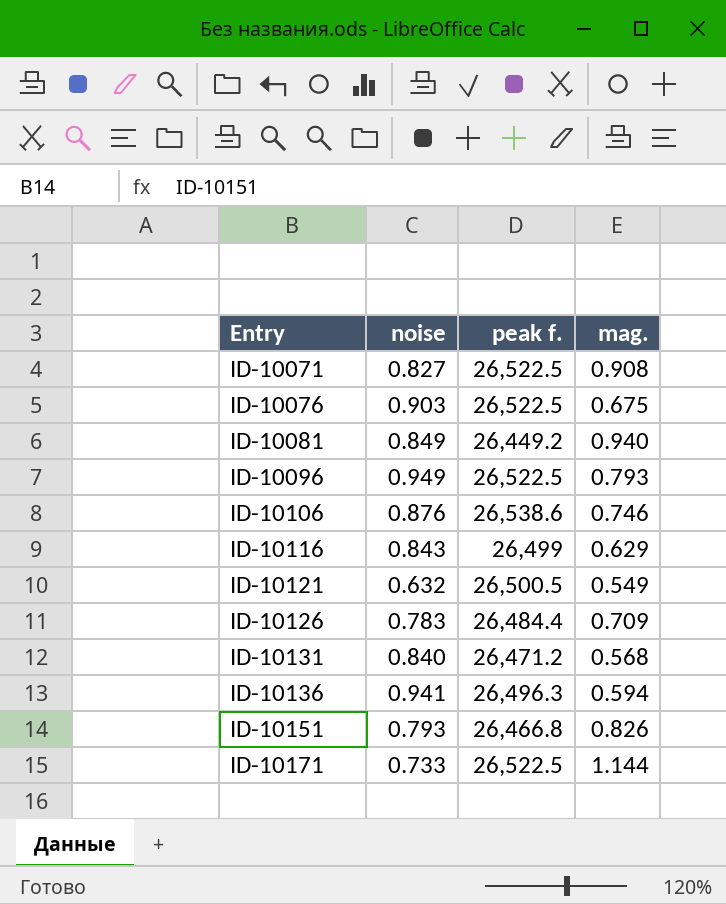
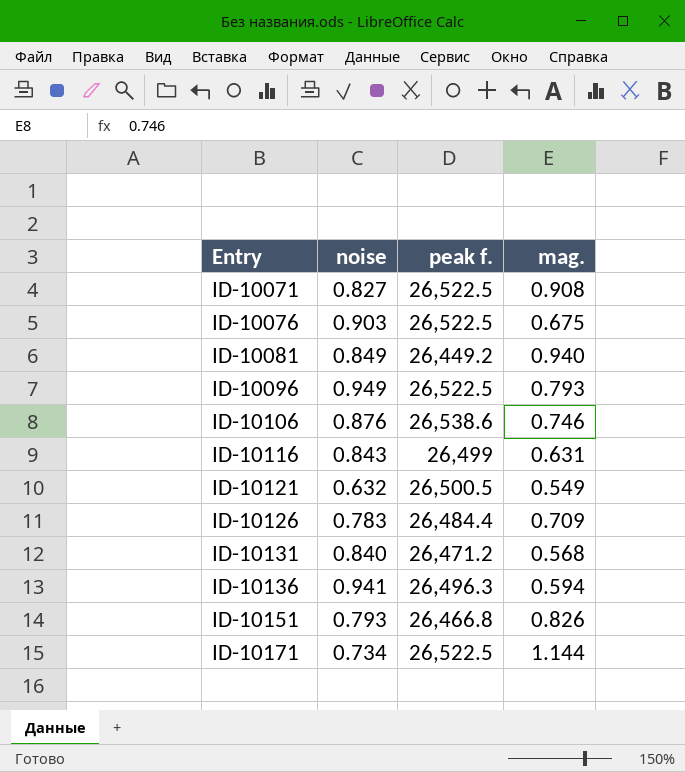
ID-10116 | mag.: 0.629 -> 0.631
ID-10171 | noise: 0.733 -> 0.734

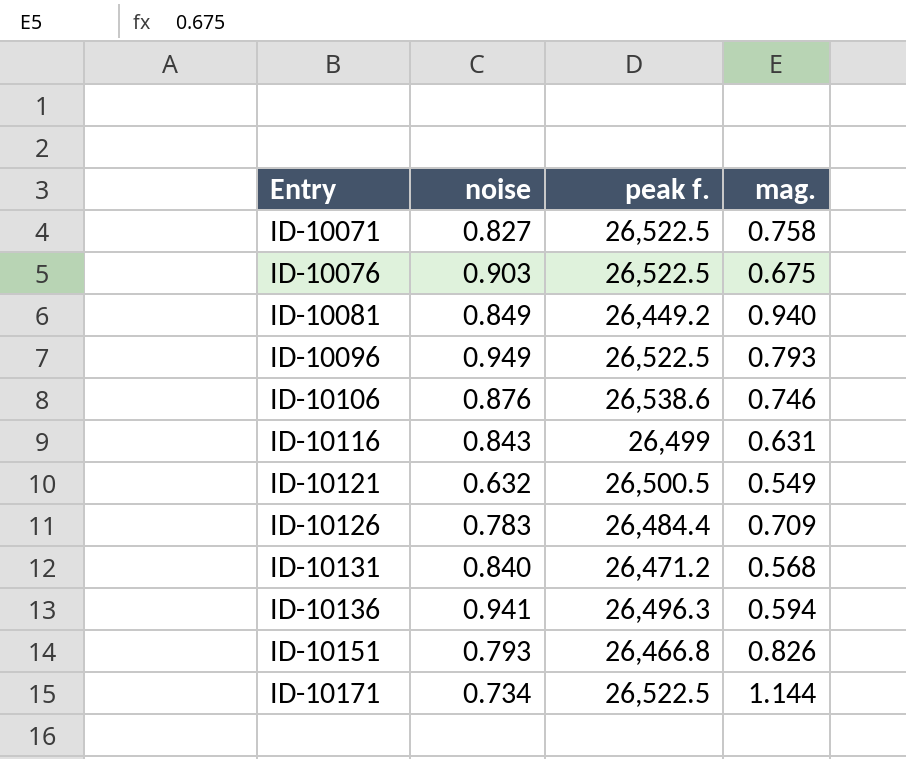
ID-10071 | mag.: 0.908 -> 0.758

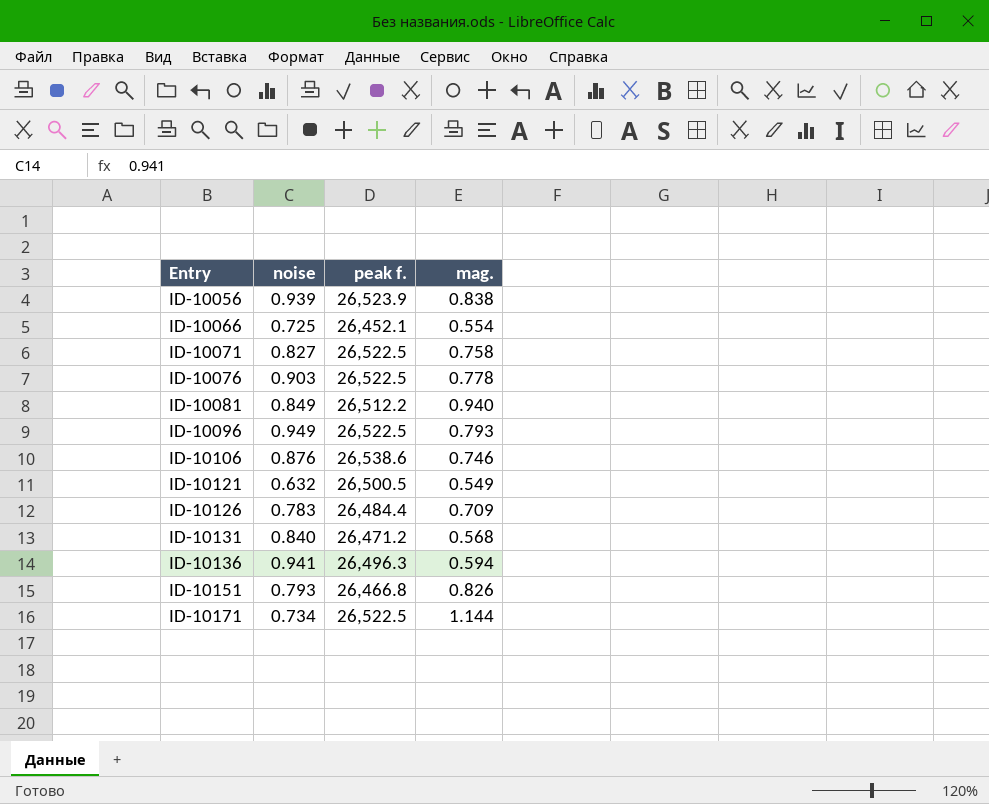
row ID-10116: 0.843 | 26,499 | 0.631 -> none
row ID-10056: none -> 0.939 | 26,523.9 | 0.838
row ID-10066: none -> 0.725 | 26,452.1 | 0.554
ID-10076 | mag.: 0.675 -> 0.778
ID-10081 | peak f.: 26,449.2 -> 26,512.2

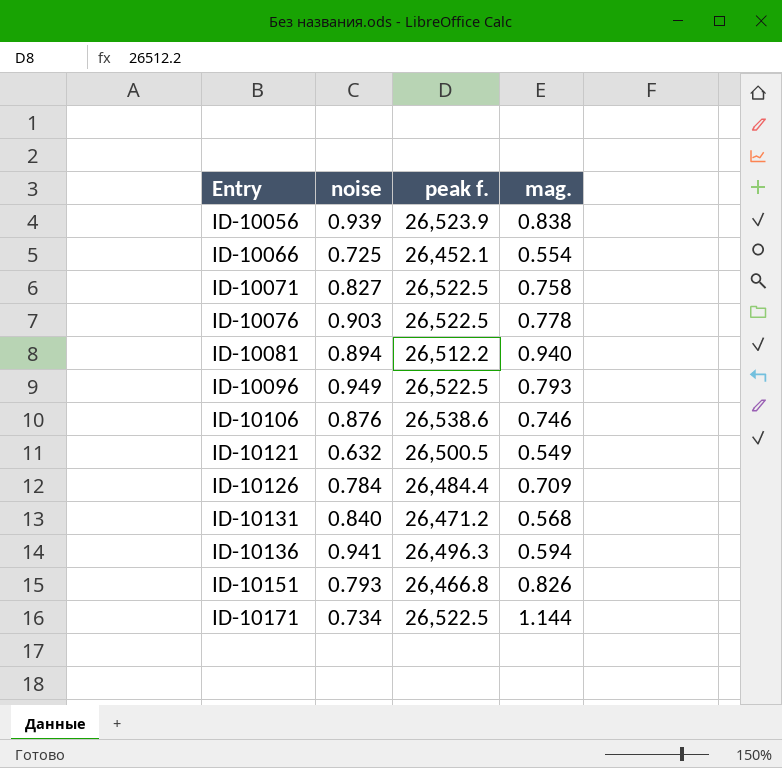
ID-10081 | noise: 0.849 -> 0.894
ID-10126 | noise: 0.783 -> 0.784

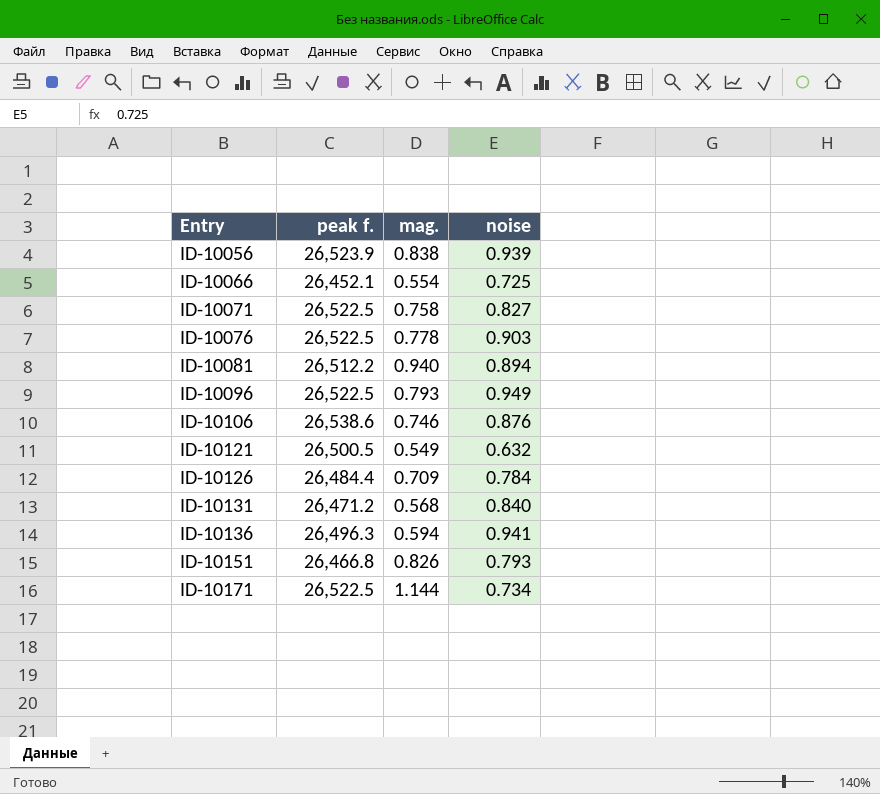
column noise | position: 2 -> 4

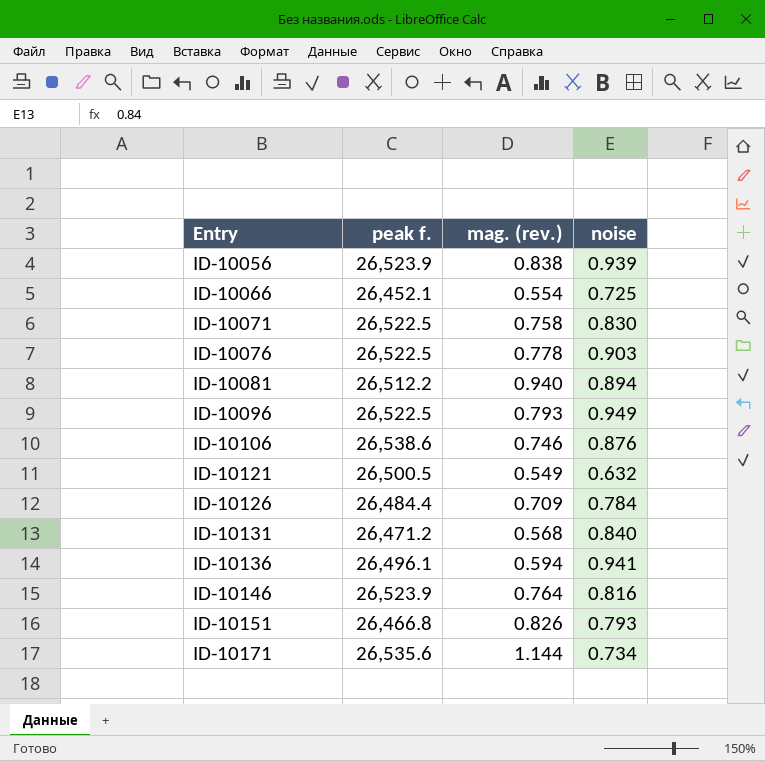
column name: mag. -> mag. (rev.)
ID-10071 | noise: 0.827 -> 0.830
ID-10136 | peak f.: 26,496.3 -> 26,496.1
row ID-10146: none -> 26,523.9 | 0.764 | 0.816
ID-10171 | peak f.: 26,522.5 -> 26,535.6

